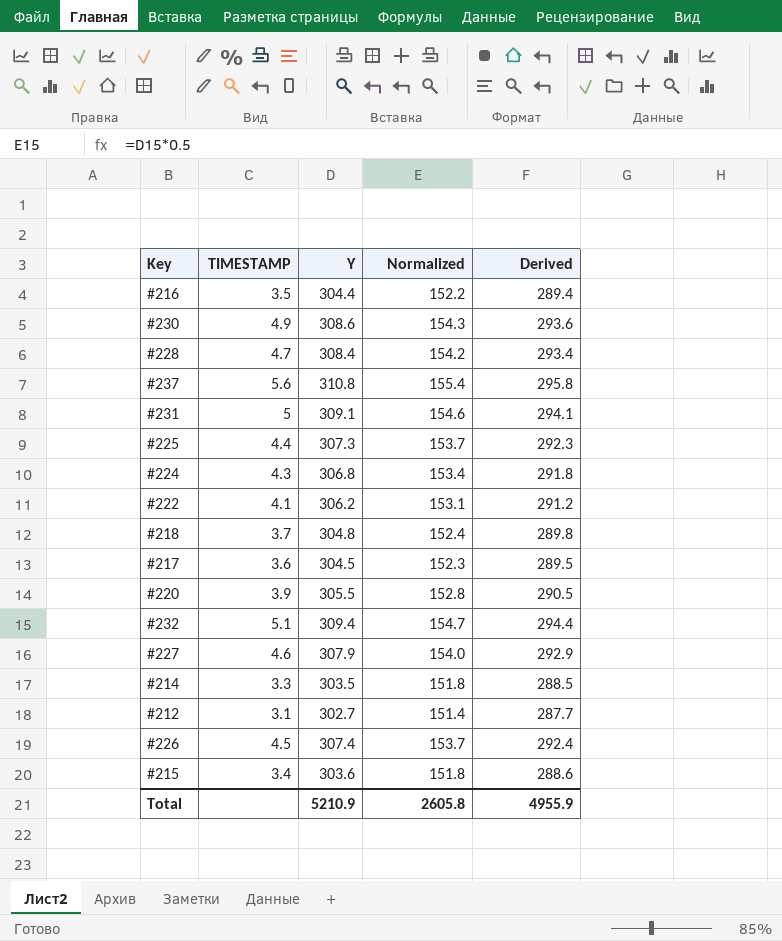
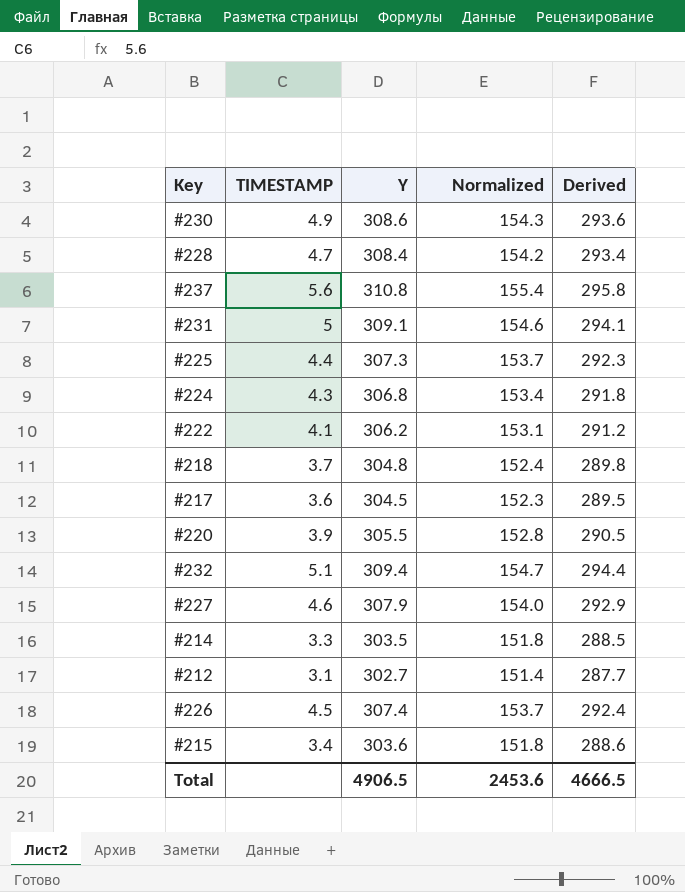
row #216: 3.5 | 304.4 | 152.2 | 289.4 -> none
Total | Y: 5210.9 -> 4906.5
Total | Normalized: 2605.8 -> 2453.6
Total | Derived: 4955.9 -> 4666.5

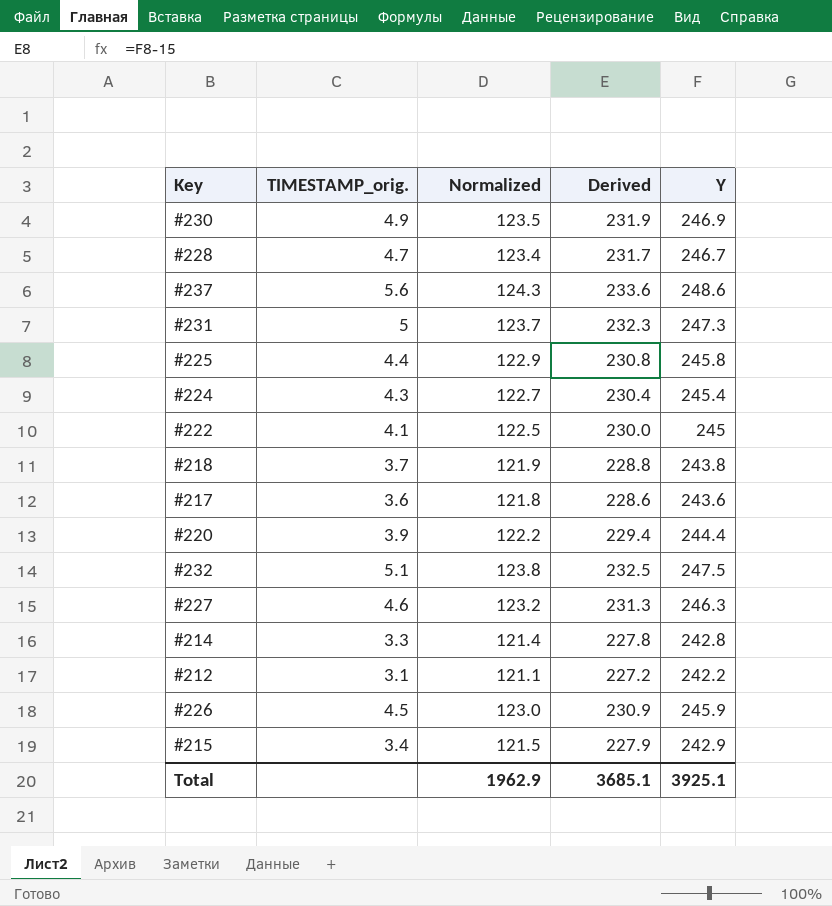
column name: TIMESTAMP -> TIMESTAMP_orig.
column Y | position: 3 -> 5
#230 | Normalized: 154.3 -> 123.5
#230 | Derived: 293.6 -> 231.9
#230 | Y: 308.6 -> 246.9
#228 | Normalized: 154.2 -> 123.4
#228 | Derived: 293.4 -> 231.7
#228 | Y: 308.4 -> 246.7
#237 | Normalized: 155.4 -> 124.3
#237 | Derived: 295.8 -> 233.6
#237 | Y: 310.8 -> 248.6
#231 | Normalized: 154.6 -> 123.7
#231 | Derived: 294.1 -> 232.3
#231 | Y: 309.1 -> 247.3
#225 | Normalized: 153.7 -> 122.9
#225 | Derived: 292.3 -> 230.8
#225 | Y: 307.3 -> 245.8
#224 | Normalized: 153.4 -> 122.7
#224 | Derived: 291.8 -> 230.4
#224 | Y: 306.8 -> 245.4
#222 | Normalized: 153.1 -> 122.5
#222 | Derived: 291.2 -> 230.0
#222 | Y: 306.2 -> 245
#218 | Normalized: 152.4 -> 121.9
#218 | Derived: 289.8 -> 228.8
#218 | Y: 304.8 -> 243.8
#217 | Normalized: 152.3 -> 121.8
#217 | Derived: 289.5 -> 228.6
#217 | Y: 304.5 -> 243.6
#220 | Normalized: 152.8 -> 122.2
#220 | Derived: 290.5 -> 229.4
#220 | Y: 305.5 -> 244.4
#232 | Normalized: 154.7 -> 123.8
#232 | Derived: 294.4 -> 232.5
#232 | Y: 309.4 -> 247.5
#227 | Normalized: 154.0 -> 123.2
#227 | Derived: 292.9 -> 231.3
#227 | Y: 307.9 -> 246.3
#214 | Normalized: 151.8 -> 121.4
#214 | Derived: 288.5 -> 227.8
#214 | Y: 303.5 -> 242.8
#212 | Normalized: 151.4 -> 121.1
#212 | Derived: 287.7 -> 227.2
#212 | Y: 302.7 -> 242.2
#226 | Normalized: 153.7 -> 123.0
#226 | Derived: 292.4 -> 230.9
#226 | Y: 307.4 -> 245.9
#215 | Normalized: 151.8 -> 121.5
#215 | Derived: 288.6 -> 227.9
#215 | Y: 303.6 -> 242.9
Total | Normalized: 2453.6 -> 1962.9
Total | Derived: 4666.5 -> 3685.1
Total | Y: 4906.5 -> 3925.1

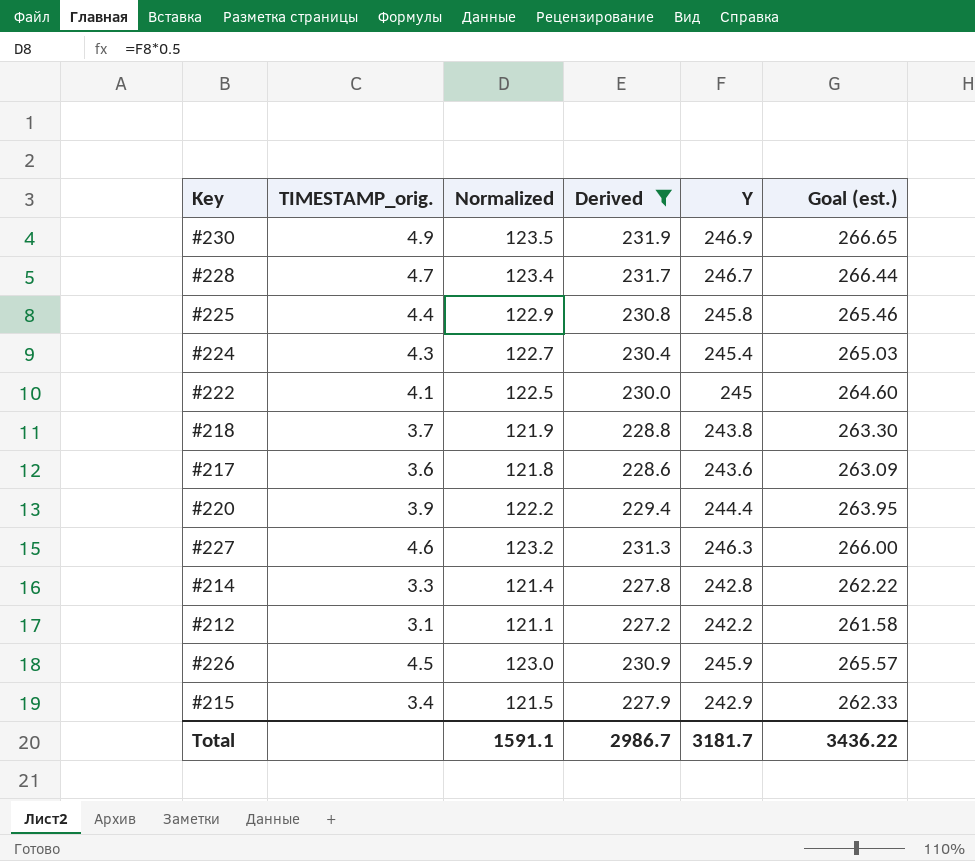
filter: none -> Derived <= 231.9
column Goal (est.) | formula: none -> [Y] * 1.08
Total | Normalized: 1962.9 -> 1591.1
Total | Derived: 3685.1 -> 2986.7
Total | Y: 3925.1 -> 3181.7

